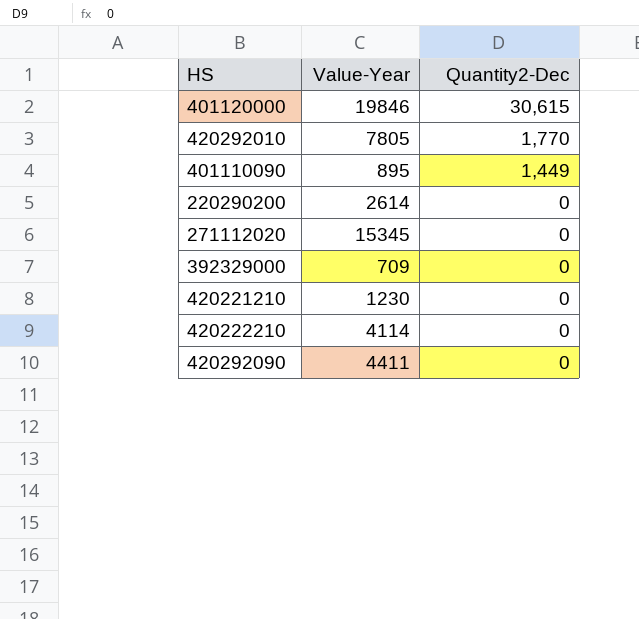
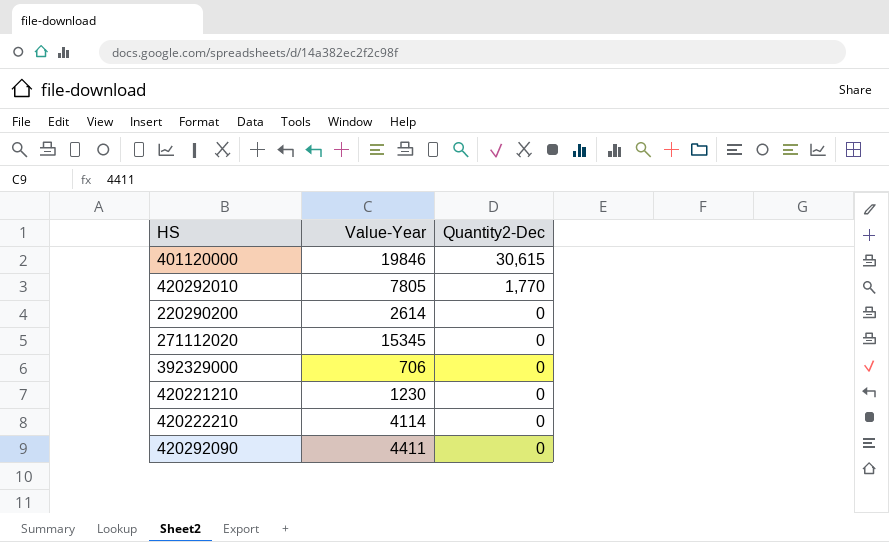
row 401110090: 895 | 1,449 -> none
392329000 | Value-Year: 709 -> 706

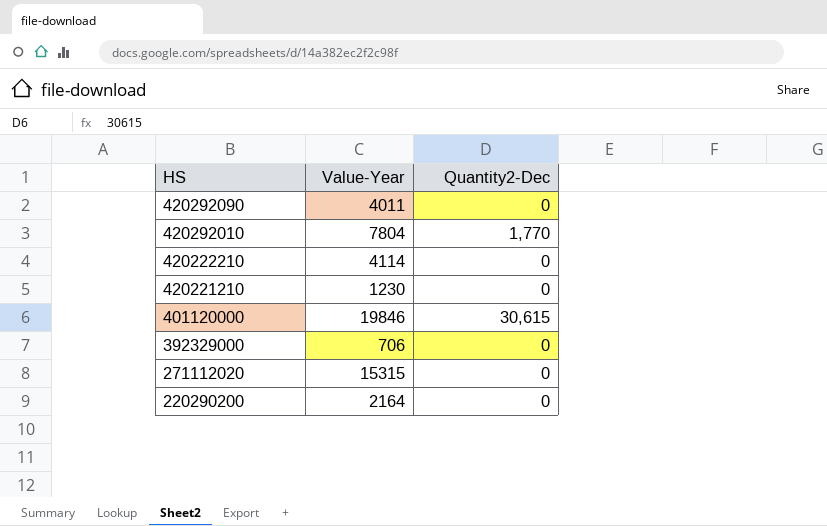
row order: Quantity2-Dec descending -> HS descending
420292090 | Value-Year: 4411 -> 4011
420292010 | Value-Year: 7805 -> 7804
271112020 | Value-Year: 15345 -> 15315
220290200 | Value-Year: 2614 -> 2164

